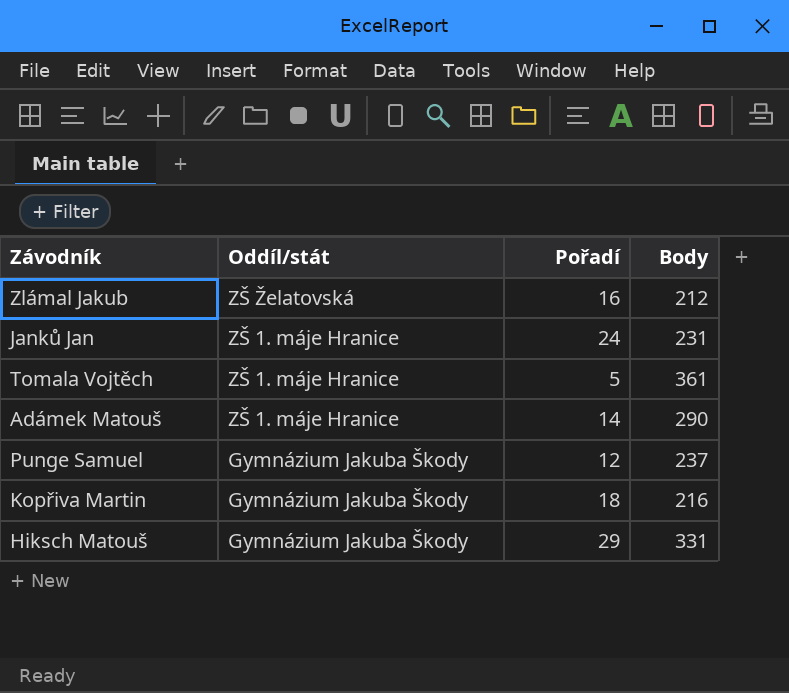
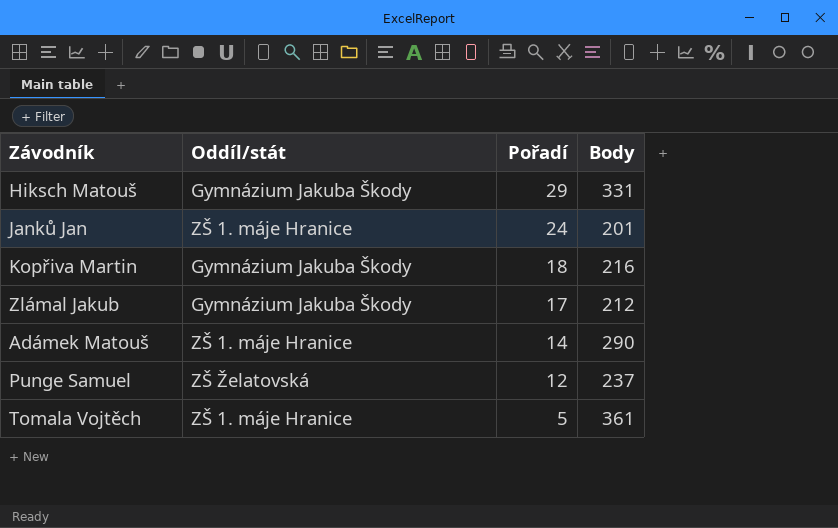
row order: Oddíl/stát descending -> Pořadí descending
Janků Jan | Body: 231 -> 201
Zlámal Jakub | Oddíl/stát: ZŠ Želatovská -> Gymnázium Jakuba Škody
Zlámal Jakub | Pořadí: 16 -> 17
Punge Samuel | Oddíl/stát: Gymnázium Jakuba Škody -> ZŠ Želatovská

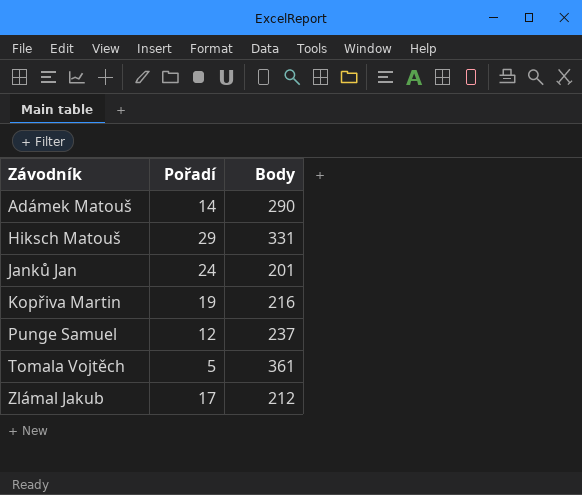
row order: Pořadí descending -> Závodník ascending
column Oddíl/stát | position: 2 -> none
Kopřiva Martin | Pořadí: 18 -> 19

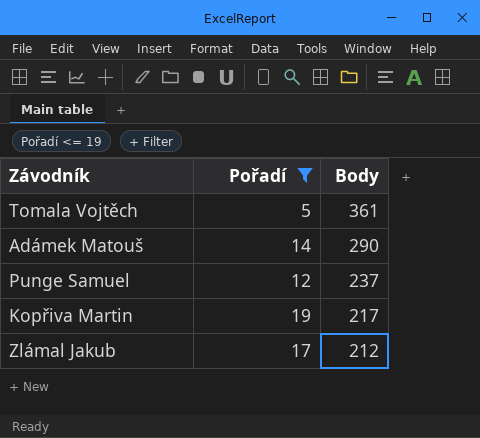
filter: none -> Pořadí <= 19
row order: Závodník ascending -> Body descending
Kopřiva Martin | Body: 216 -> 217

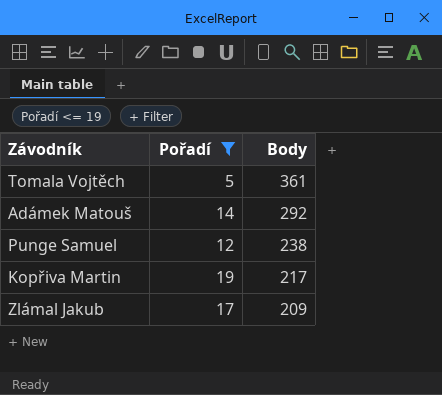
Adámek Matouš | Body: 290 -> 292
Punge Samuel | Body: 237 -> 238
Zlámal Jakub | Body: 212 -> 209

